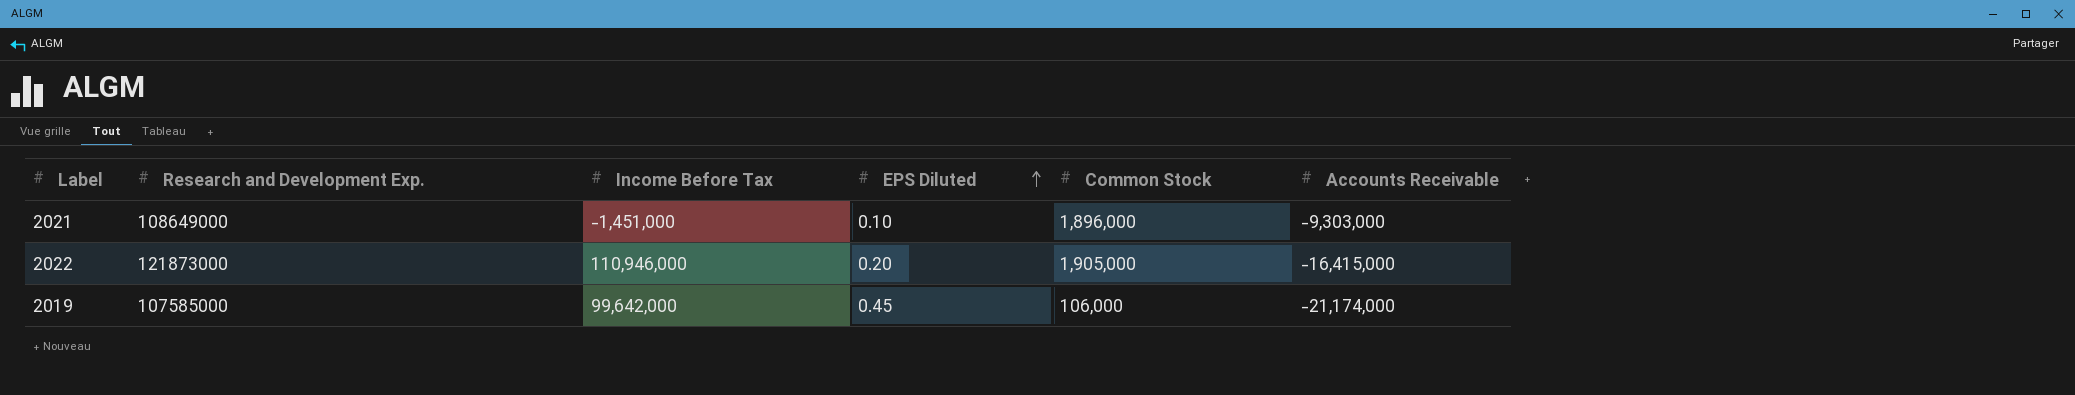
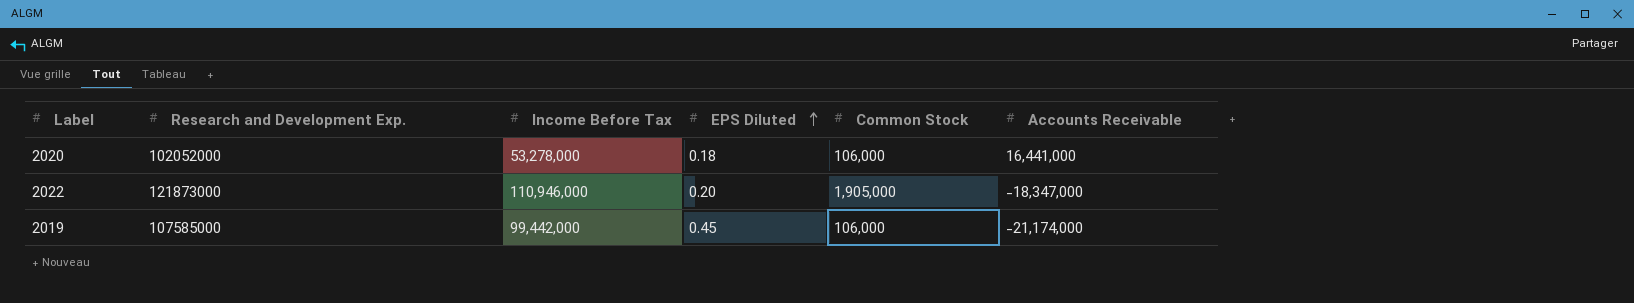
row 2021: 108649000 | -1,451,000 | 0.10 | 1,896,000 | -9,303,000 -> none
row 2020: none -> 102052000 | 53,278,000 | 0.18 | 106,000 | 16,441,000
2022 | Accounts Receivable: -16,415,000 -> -18,347,000
2019 | Income Before Tax: 99,642,000 -> 99,442,000

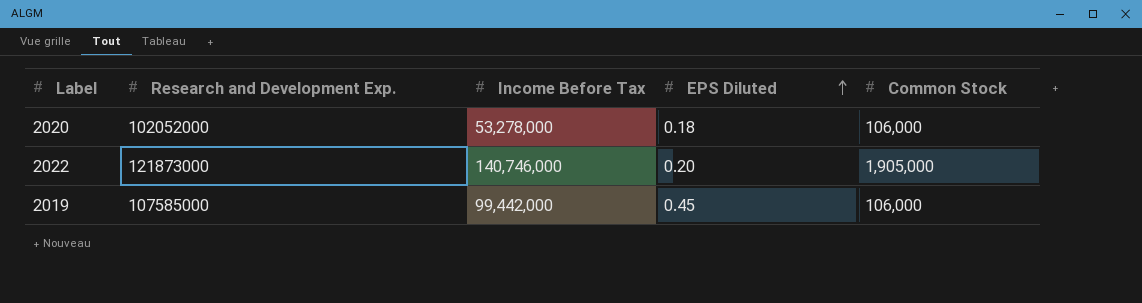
column Accounts Receivable | position: 6 -> none
2022 | Income Before Tax: 110,946,000 -> 140,746,000

